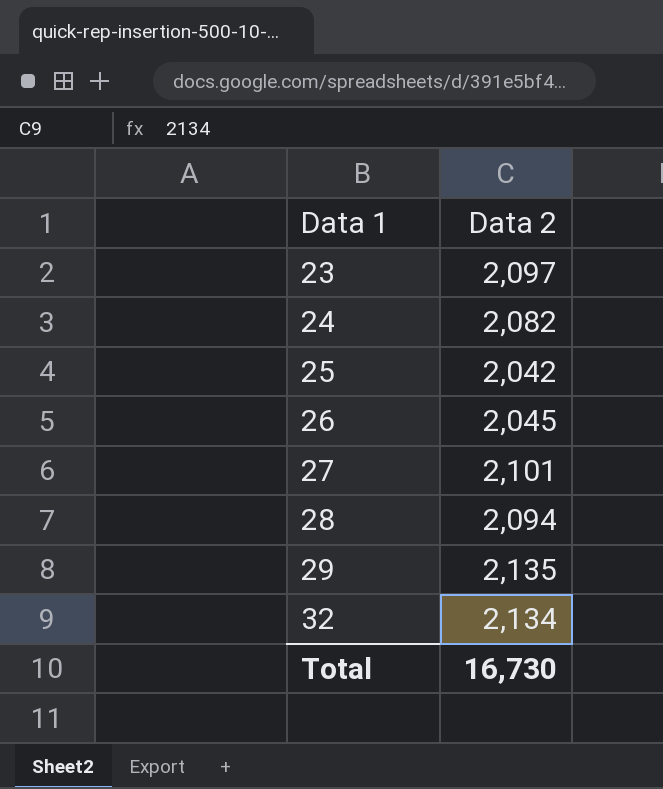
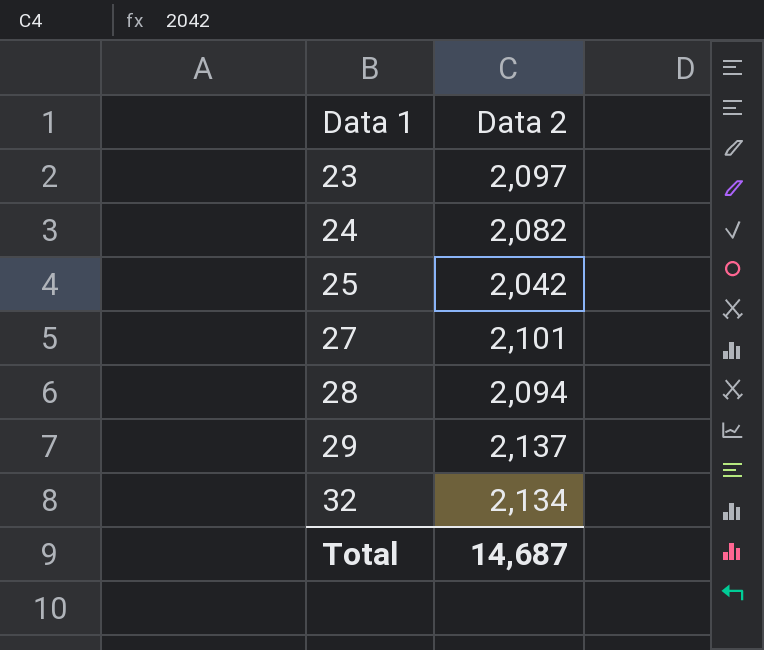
row 26: 2,045 -> none
29 | Data 2: 2,135 -> 2,137
Total | Data 2: 16,730 -> 14,687

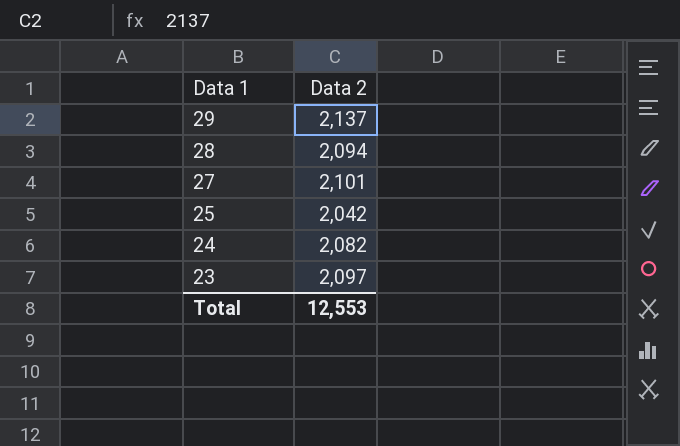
row order: Data 1 ascending -> Data 1 descending
row 32: 2,134 -> none
Total | Data 2: 14,687 -> 12,553

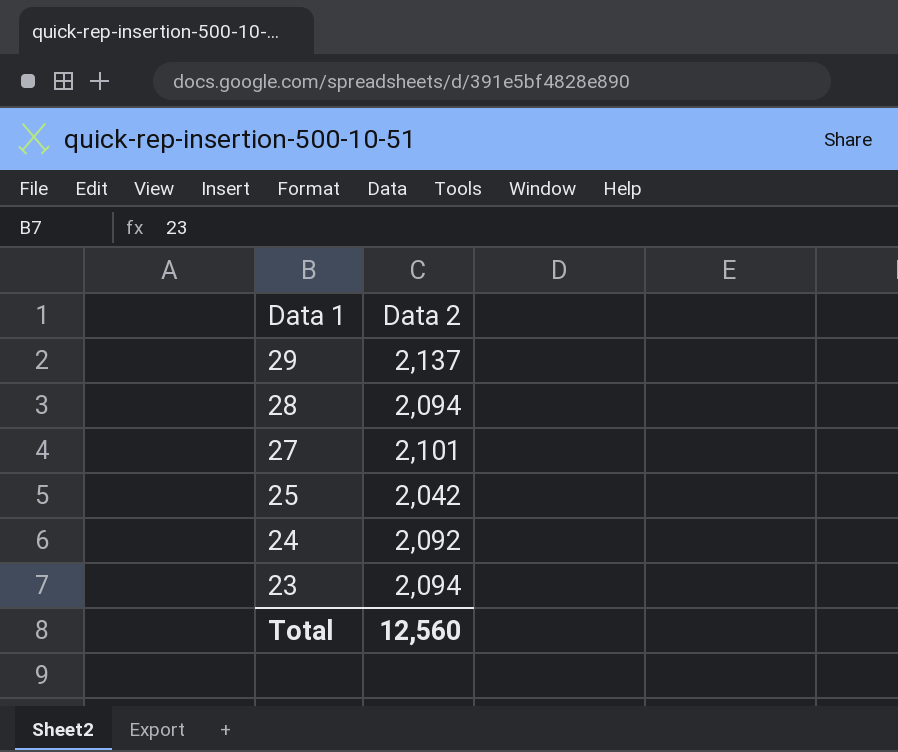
24 | Data 2: 2,082 -> 2,092
23 | Data 2: 2,097 -> 2,094
Total | Data 2: 12,553 -> 12,560

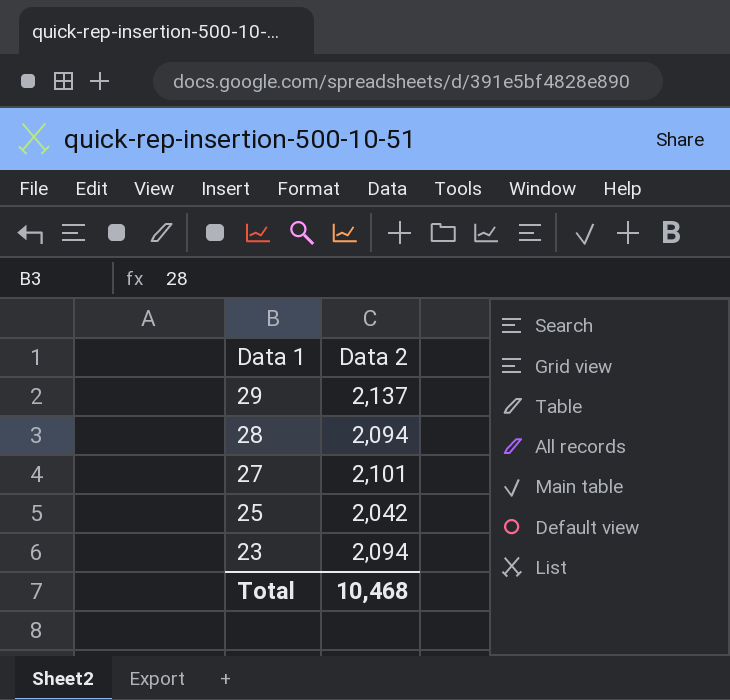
row 24: 2,092 -> none
Total | Data 2: 12,560 -> 10,468

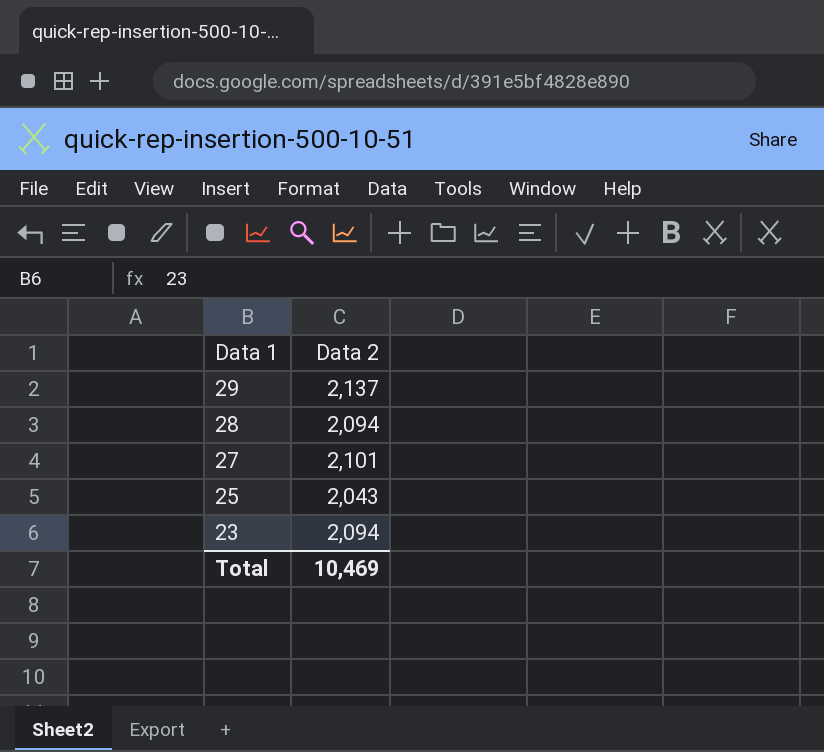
25 | Data 2: 2,042 -> 2,043
Total | Data 2: 10,468 -> 10,469

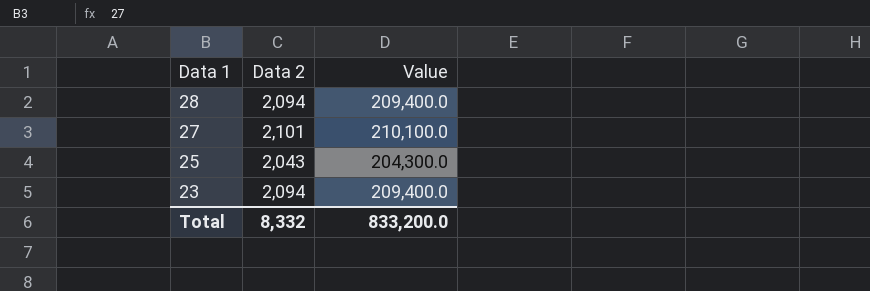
column Value | formula: none -> [Data 2] * 100
row 29: 2,137 -> none
Total | Data 2: 10,469 -> 8,332

